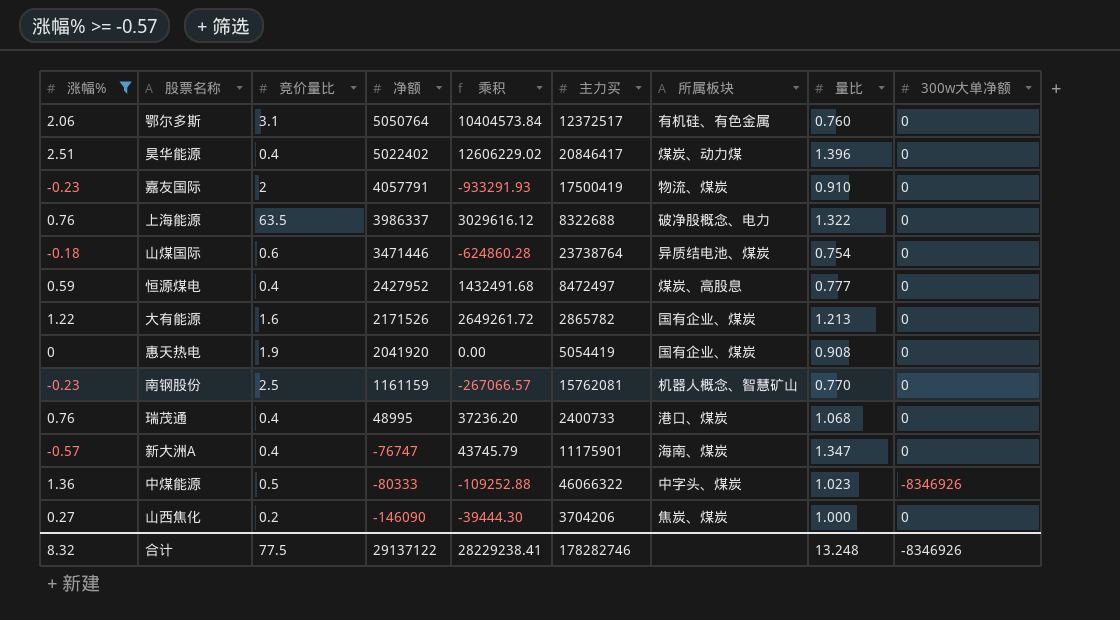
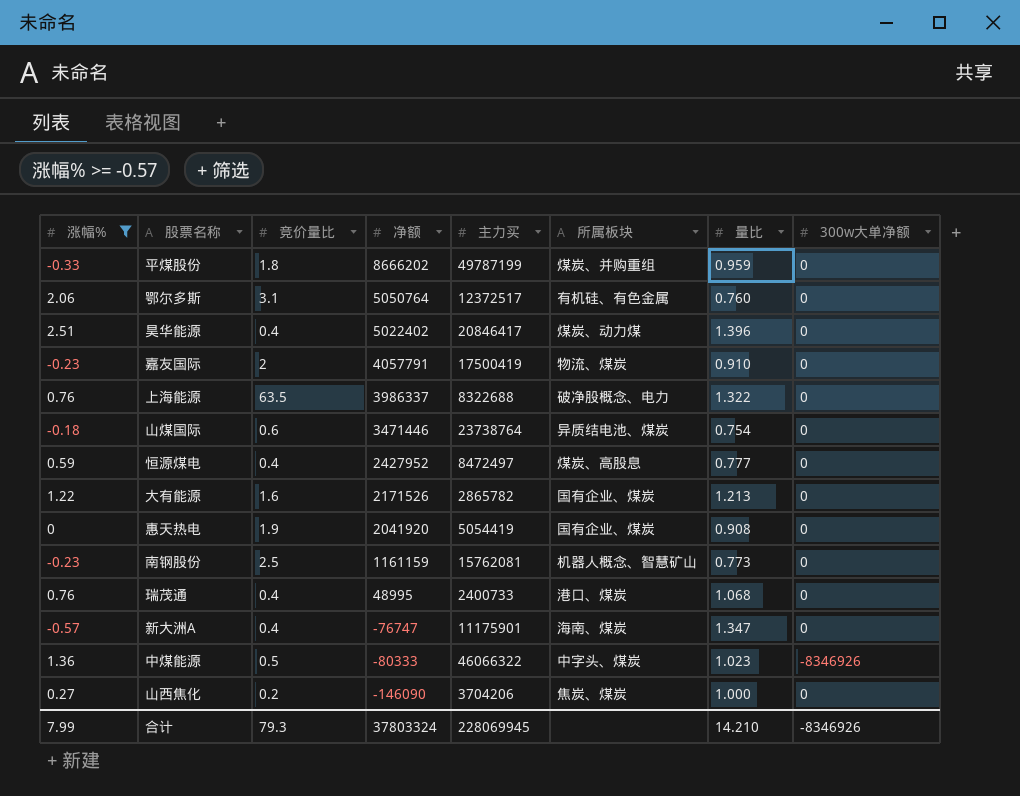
column 乘积 | formula: [涨幅%] * [净额] -> none
row 平煤股份: none -> -0.33 | 1.8 | 8666202 | 49787199 | 煤炭、并购重组 | 0.959 | 0
南钢股份 | 量比: 0.770 -> 0.773
合计 | 涨幅%: 8.32 -> 7.99
合计 | 竞价量比: 77.5 -> 79.3
合计 | 净额: 29137122 -> 37803324
合计 | 主力买: 178282746 -> 228069945
合计 | 量比: 13.248 -> 14.210

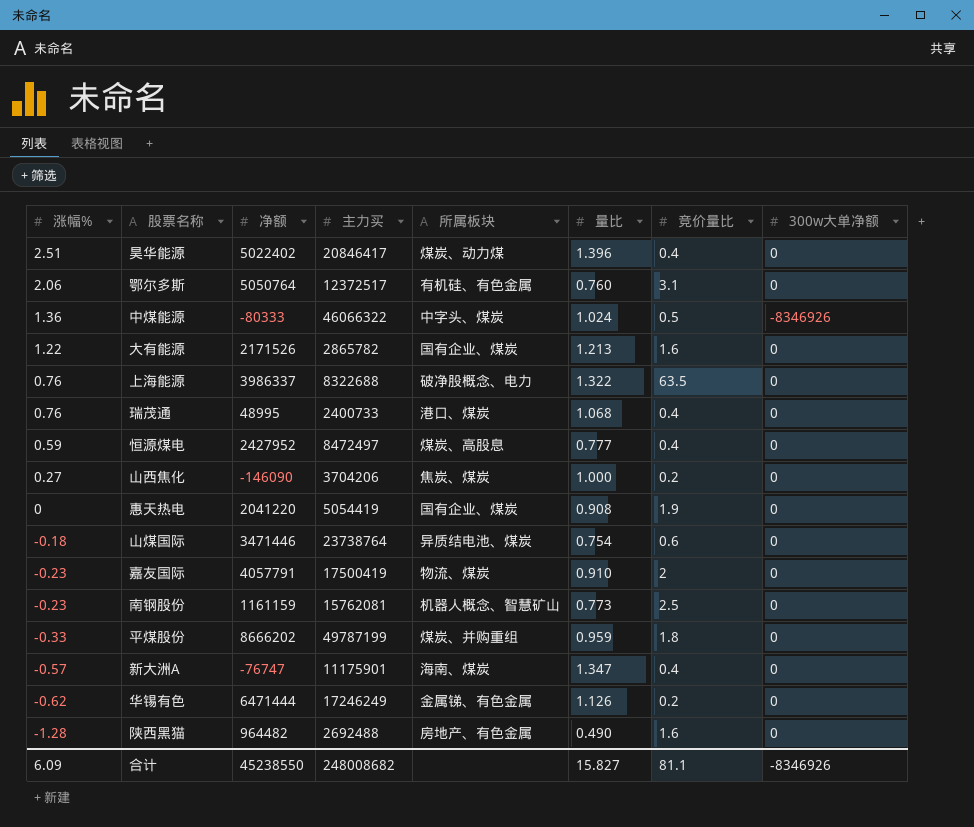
filter: 涨幅% >= -0.57 -> none
row order: 净额 descending -> 涨幅% descending
column 竞价量比 | position: 3 -> 7
中煤能源 | 量比: 1.023 -> 1.024
惠天热电 | 净额: 2041920 -> 2041220
合计 | 涨幅%: 7.99 -> 6.09
合计 | 净额: 37803324 -> 45238550
合计 | 主力买: 228069945 -> 248008682
合计 | 量比: 14.210 -> 15.827
合计 | 竞价量比: 79.3 -> 81.1

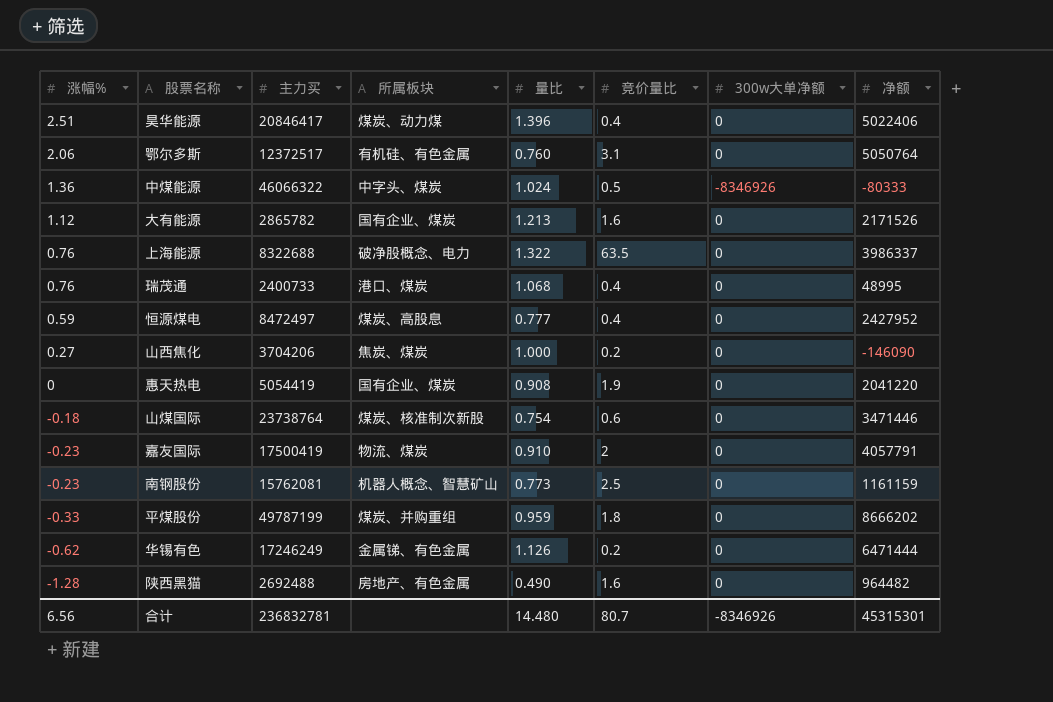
column 净额 | position: 3 -> 8
row 新大洲A: -0.57 | -76747 | 11175901 | 海南、煤炭 | 1.347 | 0.4 | 0 -> none
昊华能源 | 净额: 5022402 -> 5022406
大有能源 | 涨幅%: 1.22 -> 1.12
山煤国际 | 所属板块: 异质结电池、煤炭 -> 煤炭、核准制次新股
合计 | 涨幅%: 6.09 -> 6.56
合计 | 主力买: 248008682 -> 236832781
合计 | 量比: 15.827 -> 14.480
合计 | 竞价量比: 81.1 -> 80.7
合计 | 净额: 45238550 -> 45315301

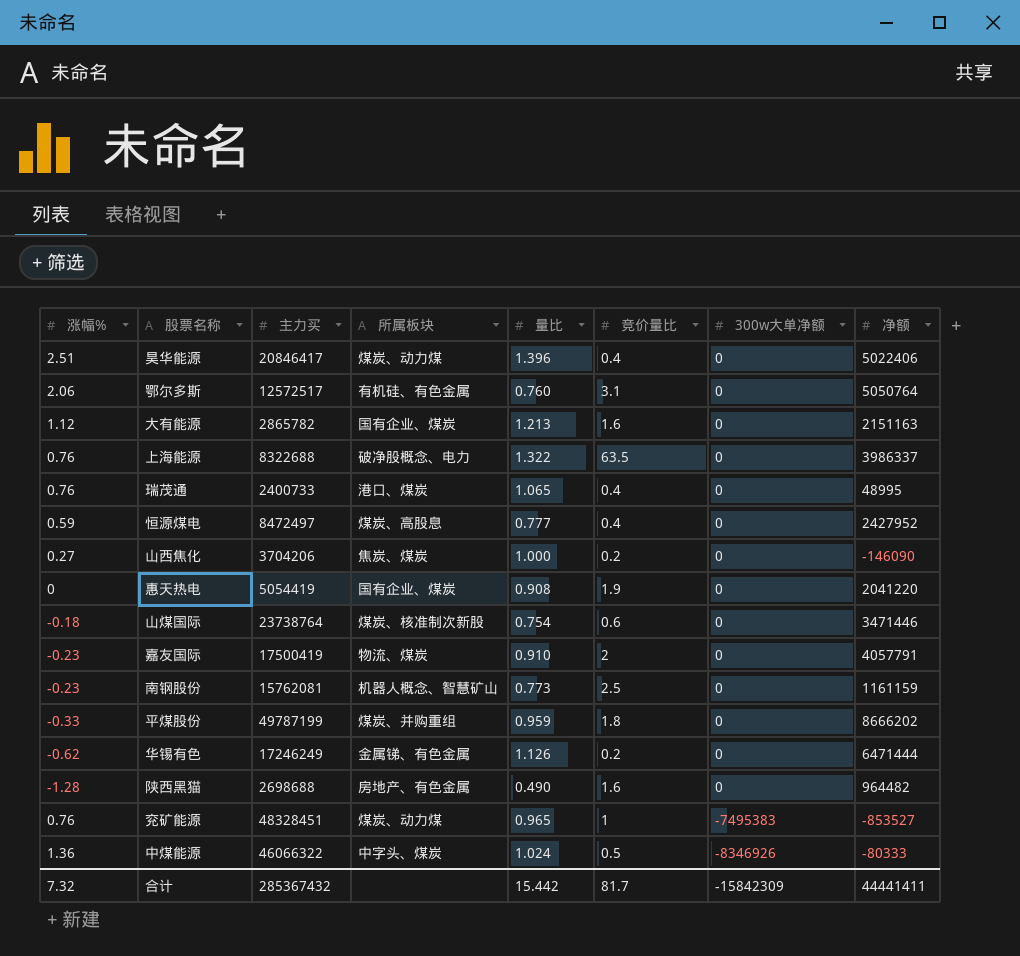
row order: 涨幅% descending -> 300w大单净额 descending
鄂尔多斯 | 主力买: 12372517 -> 12572517
大有能源 | 净额: 2171526 -> 2151163
瑞茂通 | 量比: 1.068 -> 1.065
陕西黑猫 | 主力买: 2692488 -> 2698688
row 兖矿能源: none -> 0.76 | 48328451 | 煤炭、动力煤 | 0.965 | 1 | -7495383 | -853527
合计 | 涨幅%: 6.56 -> 7.32
合计 | 主力买: 236832781 -> 285367432
合计 | 量比: 14.480 -> 15.442
合计 | 竞价量比: 80.7 -> 81.7
合计 | 300w大单净额: -8346926 -> -15842309
合计 | 净额: 45315301 -> 44441411

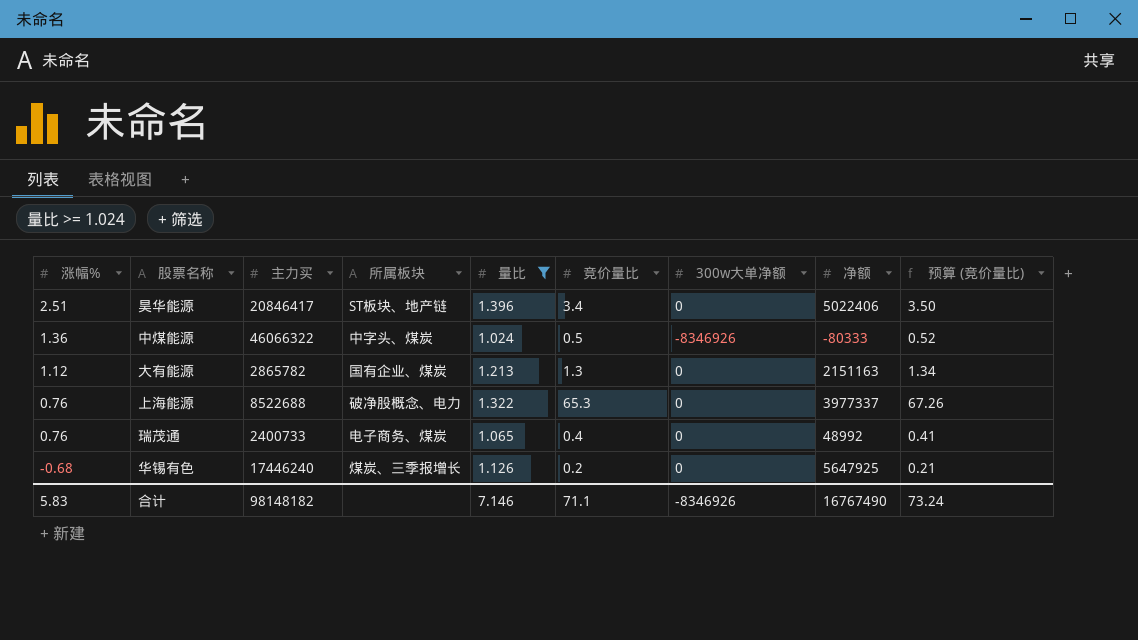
filter: none -> 量比 >= 1.024
row order: 300w大单净额 descending -> 涨幅% descending
column 预算 (竞价量比) | formula: none -> [竞价量比] * 1.03
昊华能源 | 所属板块: 煤炭、动力煤 -> ST板块、地产链
昊华能源 | 竞价量比: 0.4 -> 3.4
大有能源 | 竞价量比: 1.6 -> 1.3
上海能源 | 主力买: 8322688 -> 8522688
上海能源 | 竞价量比: 63.5 -> 65.3
上海能源 | 净额: 3986337 -> 3977337
瑞茂通 | 所属板块: 港口、煤炭 -> 电子商务、煤炭
瑞茂通 | 净额: 48995 -> 48992
华锡有色 | 涨幅%: -0.62 -> -0.68
华锡有色 | 主力买: 17246249 -> 17446240
华锡有色 | 所属板块: 金属锑、有色金属 -> 煤炭、三季报增长
华锡有色 | 净额: 6471444 -> 5647925
合计 | 涨幅%: 7.32 -> 5.83
合计 | 主力买: 285367432 -> 98148182
合计 | 量比: 15.442 -> 7.146
合计 | 竞价量比: 81.7 -> 71.1
合计 | 300w大单净额: -15842309 -> -8346926
合计 | 净额: 44441411 -> 16767490

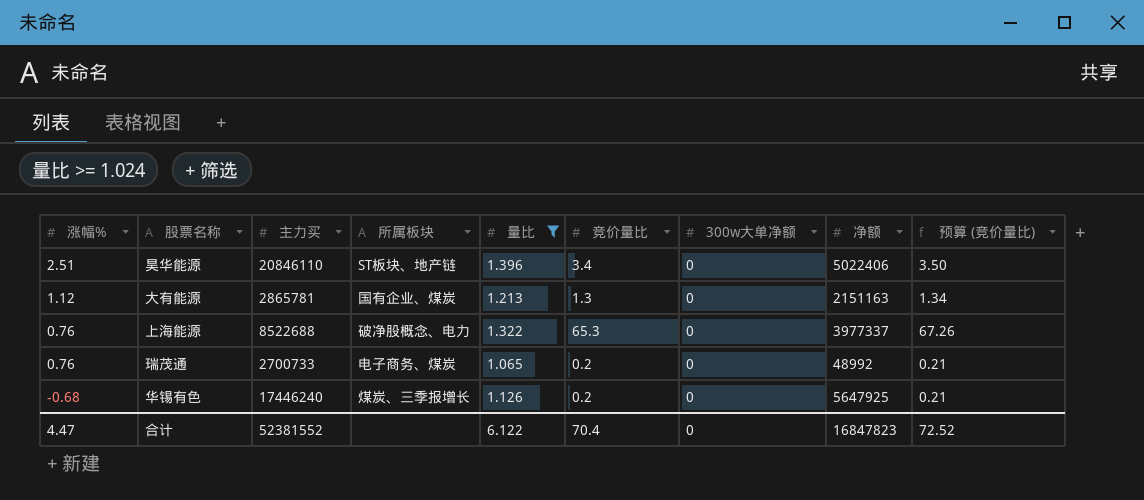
row 中煤能源: 1.36 | 46066322 | 中字头、煤炭 | 1.024 | 0.5 | -8346926 | -80333 | 0.52 -> none
昊华能源 | 主力买: 20846417 -> 20846110
大有能源 | 主力买: 2865782 -> 2865781
瑞茂通 | 主力买: 2400733 -> 2700733
瑞茂通 | 竞价量比: 0.4 -> 0.2
瑞茂通 | 预算 (竞价量比): 0.41 -> 0.21
合计 | 涨幅%: 5.83 -> 4.47
合计 | 主力买: 98148182 -> 52381552
合计 | 量比: 7.146 -> 6.122
合计 | 竞价量比: 71.1 -> 70.4
合计 | 300w大单净额: -8346926 -> 0
合计 | 净额: 16767490 -> 16847823
合计 | 预算 (竞价量比): 73.24 -> 72.52

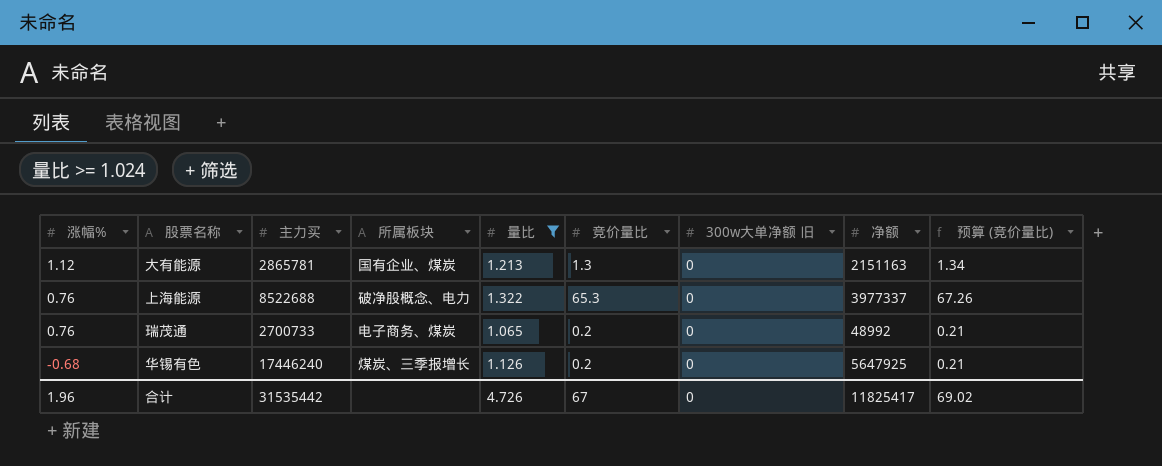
column name: 300w大单净额 -> 300w大单净额 旧
row 昊华能源: 2.51 | 20846110 | ST板块、地产链 | 1.396 | 3.4 | 0 | 5022406 | 3.50 -> none
合计 | 涨幅%: 4.47 -> 1.96
合计 | 主力买: 52381552 -> 31535442
合计 | 量比: 6.122 -> 4.726
合计 | 竞价量比: 70.4 -> 67
合计 | 净额: 16847823 -> 11825417
合计 | 预算 (竞价量比): 72.52 -> 69.02

